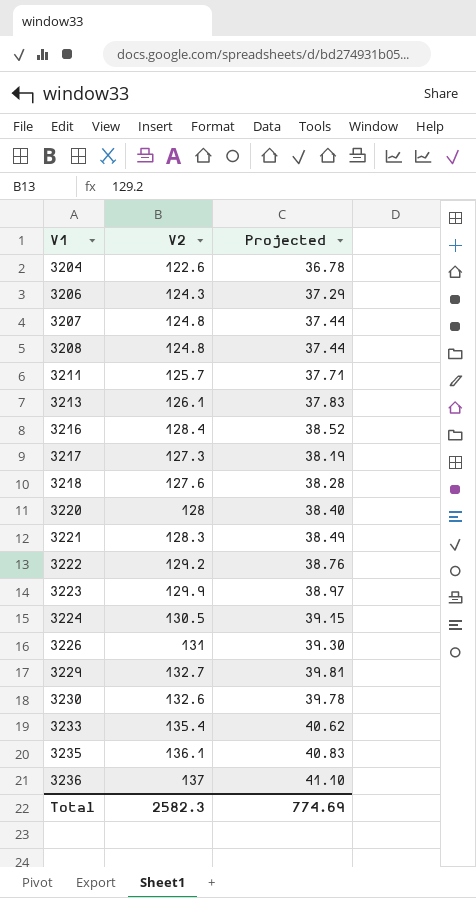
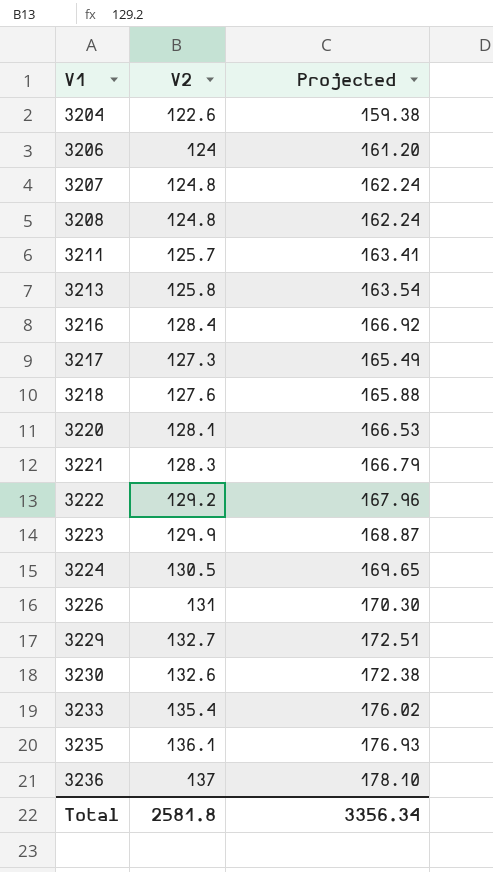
column Projected | formula: [V2] * 0.3 -> [V2] * 1.3
3206 | V2: 124.3 -> 124
3213 | V2: 126.1 -> 125.8
3220 | V2: 128 -> 128.1
Total | V2: 2582.3 -> 2581.8
Total | Projected: 774.69 -> 3356.34

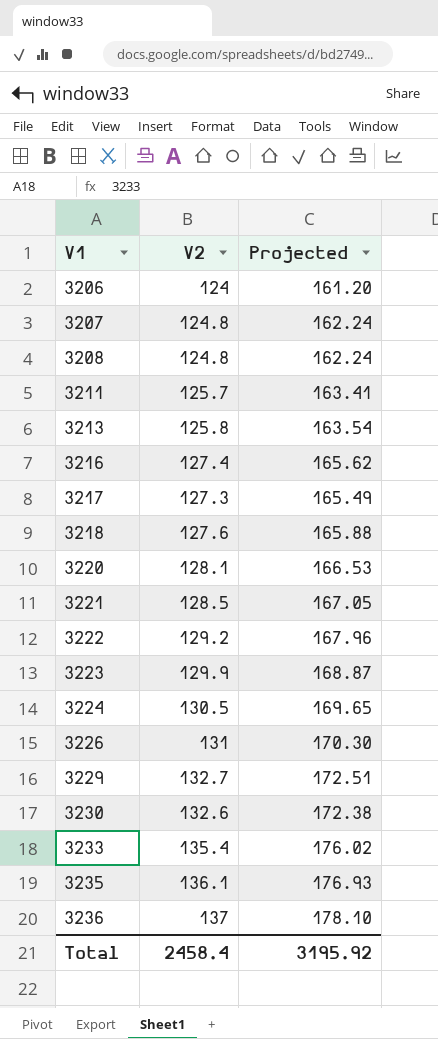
row 3204: 122.6 | 159.38 -> none
3216 | V2: 128.4 -> 127.4
3216 | Projected: 166.92 -> 165.62
3221 | V2: 128.3 -> 128.5
3221 | Projected: 166.79 -> 167.05
Total | V2: 2581.8 -> 2458.4
Total | Projected: 3356.34 -> 3195.92

